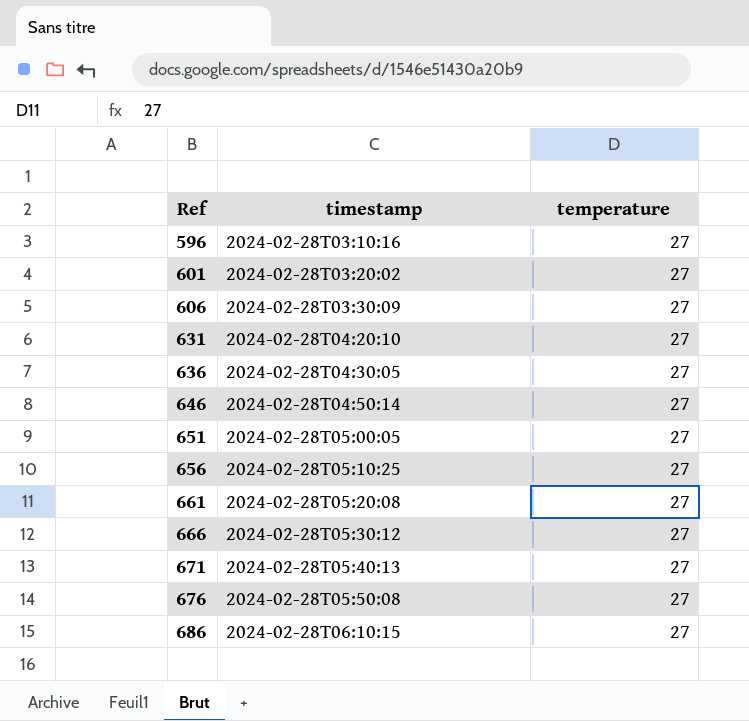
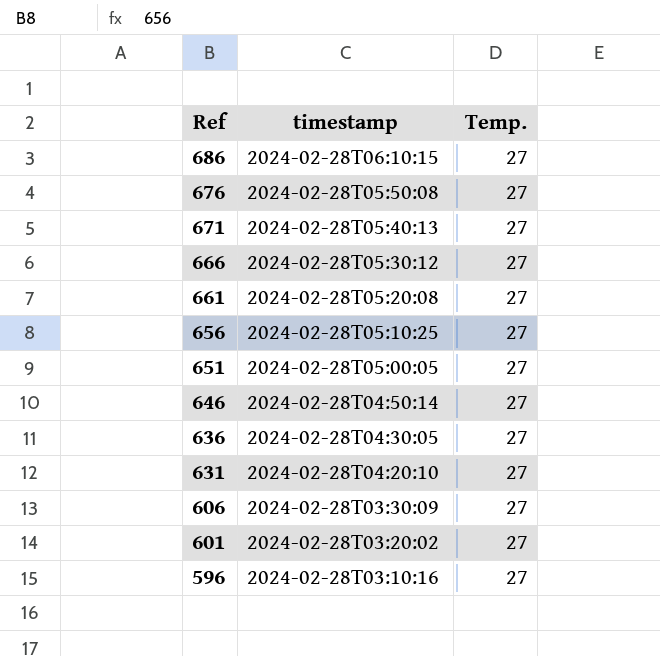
row order: Ref ascending -> Ref descending
column name: temperature -> Temp.

